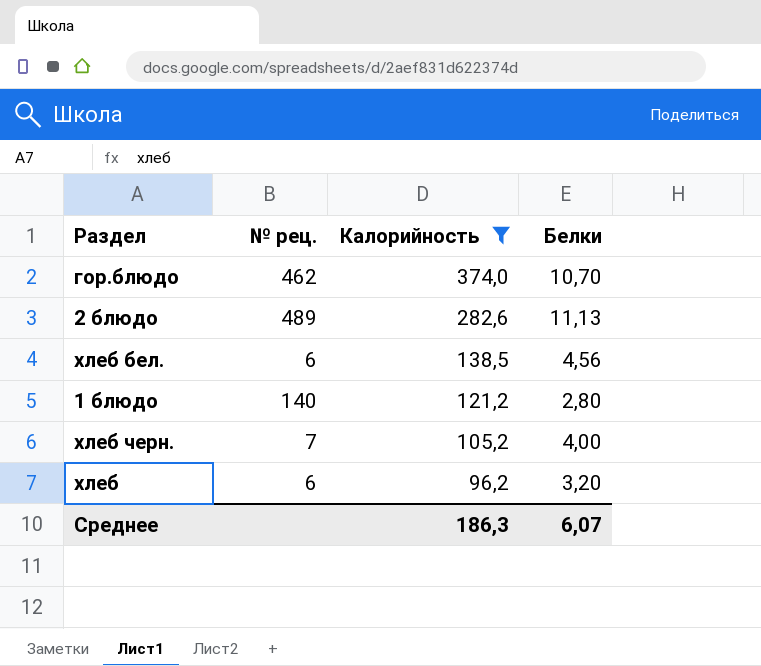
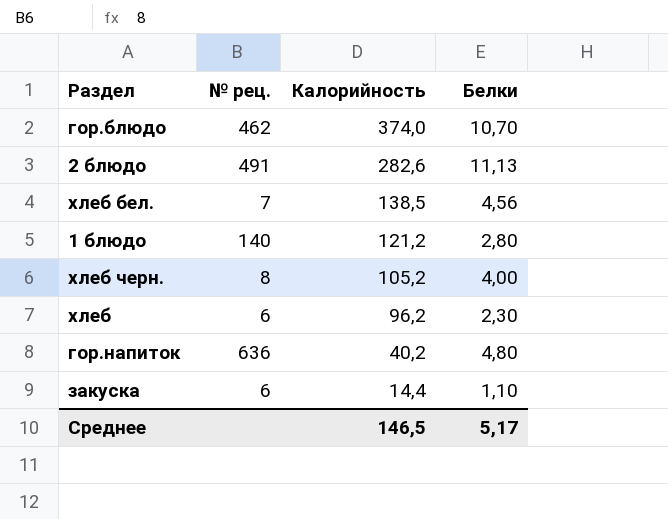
filter: Калорийность >= 96,2 -> none
2 блюдо | № рец.: 489 -> 491
хлеб бел. | № рец.: 6 -> 7
хлеб черн. | № рец.: 7 -> 8
хлеб | Белки: 3,20 -> 2,30
Среднее | Калорийность: 186,3 -> 146,5
Среднее | Белки: 6,07 -> 5,17

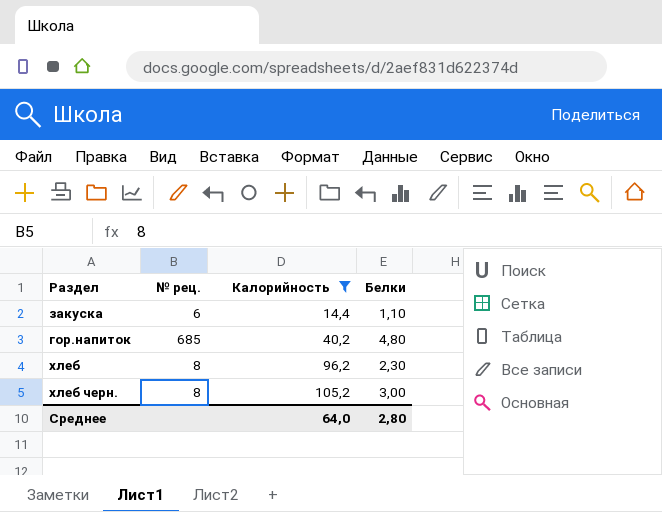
filter: none -> Калорийность <= 105,2
row order: Калорийность descending -> Калорийность ascending
гор.напиток | № рец.: 636 -> 685
хлеб | № рец.: 6 -> 8
хлеб черн. | Белки: 4,00 -> 3,00
Среднее | Калорийность: 146,5 -> 64,0
Среднее | Белки: 5,17 -> 2,80

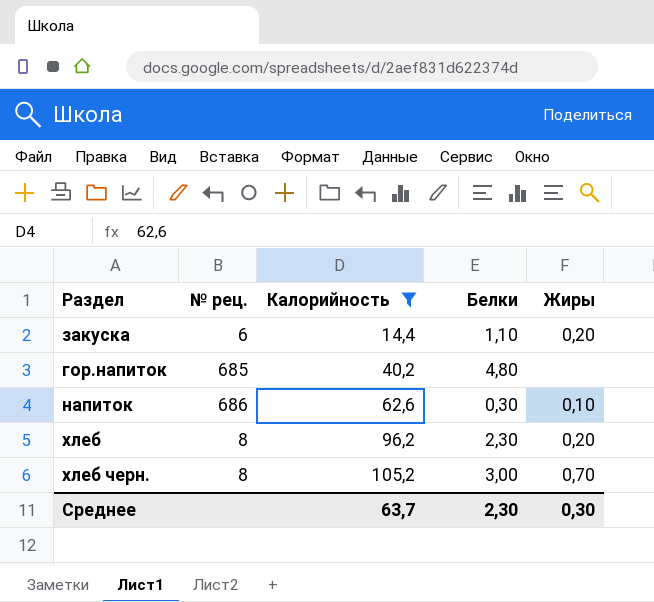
column Жиры | position: none -> 5
row напиток: none -> 686 | 62,6 | 0,30 | 0,10
Среднее | Калорийность: 64,0 -> 63,7
Среднее | Белки: 2,80 -> 2,30

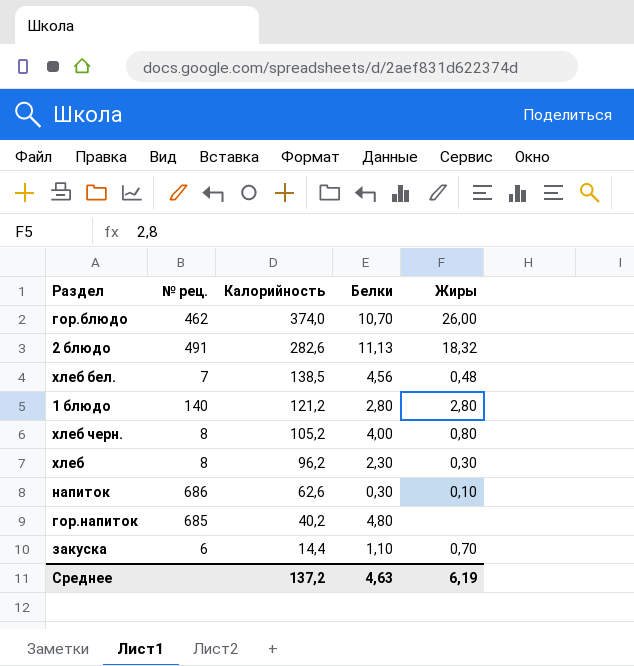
filter: Калорийность <= 105,2 -> none
row order: Калорийность ascending -> Калорийность descending
хлеб черн. | Белки: 3,00 -> 4,00
хлеб черн. | Жиры: 0,70 -> 0,80
хлеб | Жиры: 0,20 -> 0,30
закуска | Жиры: 0,20 -> 0,70
Среднее | Калорийность: 63,7 -> 137,2
Среднее | Белки: 2,30 -> 4,63
Среднее | Жиры: 0,30 -> 6,19

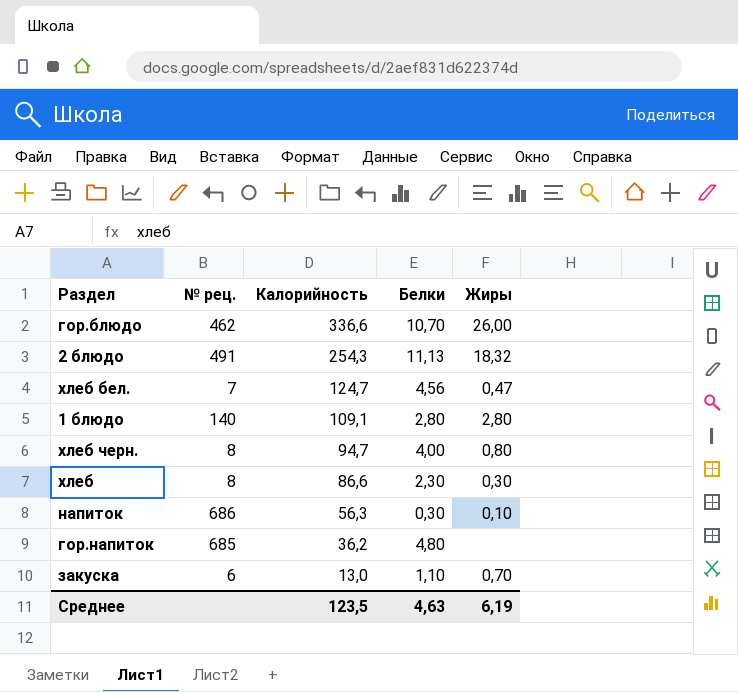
гор.блюдо | Калорийность: 374,0 -> 336,6
2 блюдо | Калорийность: 282,6 -> 254,3
хлеб бел. | Калорийность: 138,5 -> 124,7
хлеб бел. | Жиры: 0,48 -> 0,47
1 блюдо | Калорийность: 121,2 -> 109,1
хлеб черн. | Калорийность: 105,2 -> 94,7
хлеб | Калорийность: 96,2 -> 86,6
напиток | Калорийность: 62,6 -> 56,3
гор.напиток | Калорийность: 40,2 -> 36,2
закуска | Калорийность: 14,4 -> 13,0
Среднее | Калорийность: 137,2 -> 123,5

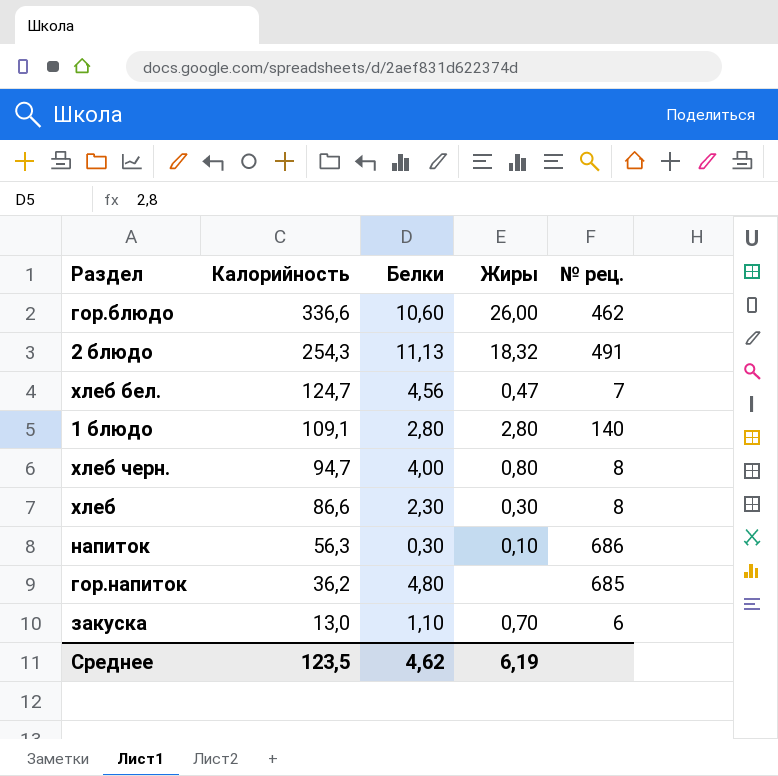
column № рец. | position: 2 -> 5
гор.блюдо | Белки: 10,70 -> 10,60
Среднее | Белки: 4,63 -> 4,62

